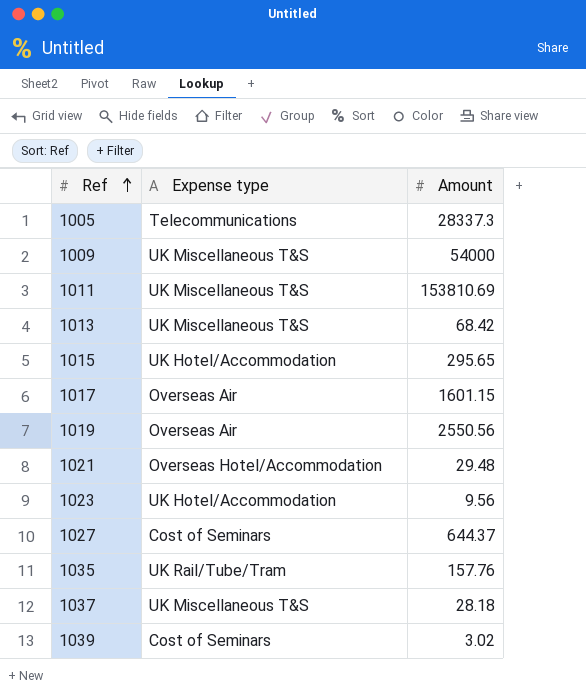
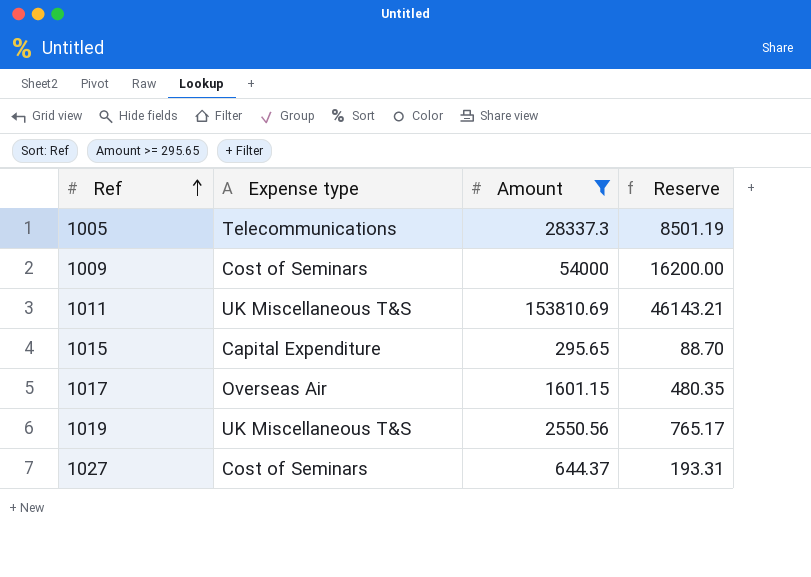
filter: none -> Amount >= 295.65
column Reserve | formula: none -> [Amount] * 0.3
1009 | Expense type: UK Miscellaneous T&S -> Cost of Seminars
1015 | Expense type: UK Hotel/Accommodation -> Capital Expenditure
1019 | Expense type: Overseas Air -> UK Miscellaneous T&S

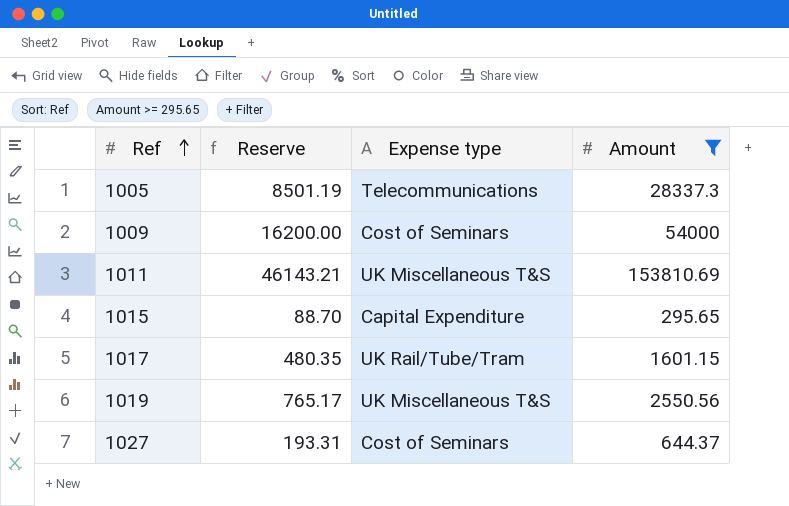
column Reserve | position: 4 -> 2
1017 | Expense type: Overseas Air -> UK Rail/Tube/Tram

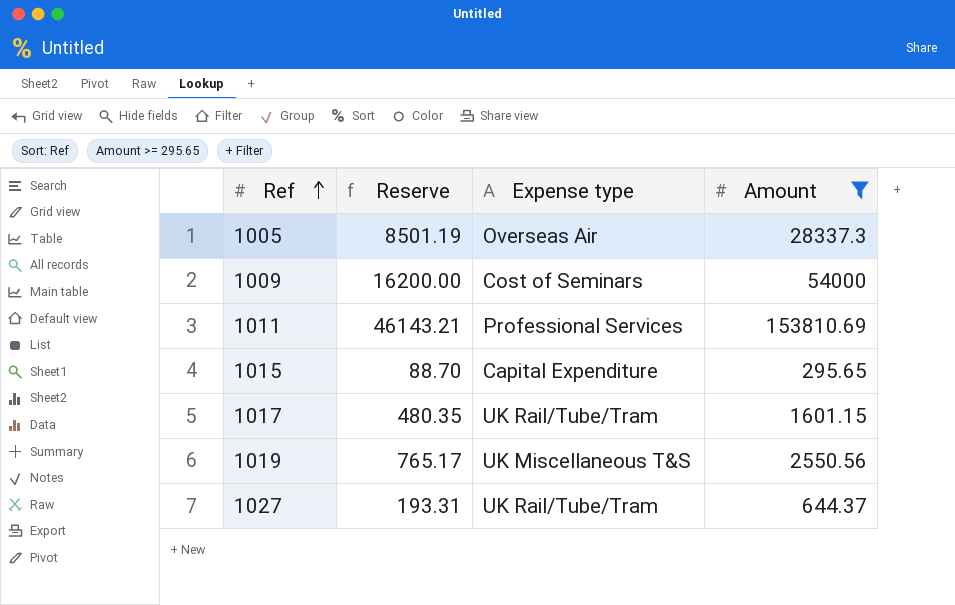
1005 | Expense type: Telecommunications -> Overseas Air
1011 | Expense type: UK Miscellaneous T&S -> Professional Services
1027 | Expense type: Cost of Seminars -> UK Rail/Tube/Tram

